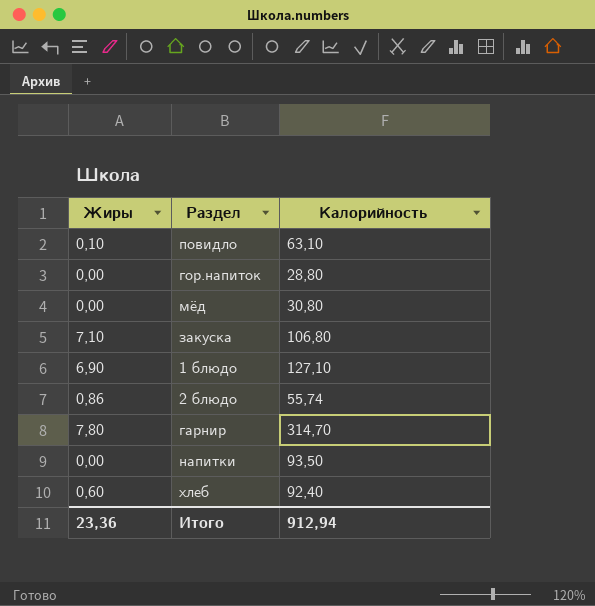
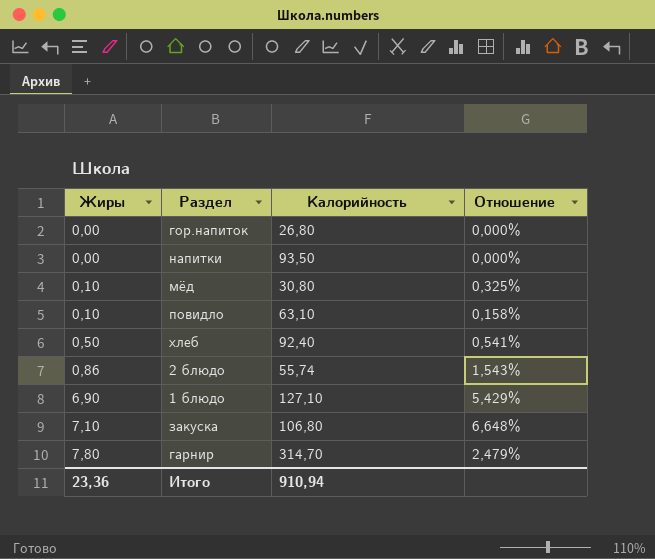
row order: none -> Жиры ascending
column Отношение | formula: none -> [Жиры] / [Калорийность]
гор.напиток | Калорийность: 28,80 -> 26,80
мёд | Жиры: 0,00 -> 0,10
хлеб | Жиры: 0,60 -> 0,50
Итого | Калорийность: 912,94 -> 910,94

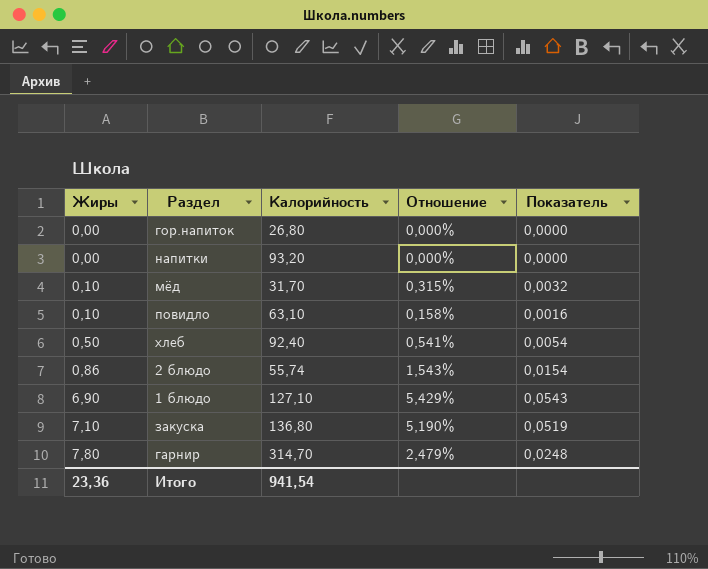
column Показатель | formula: none -> [Жиры] / [Калорийность]
напитки | Калорийность: 93,50 -> 93,20
мёд | Калорийность: 30,80 -> 31,70
мёд | Отношение: 0,325% -> 0,315%
закуска | Калорийность: 106,80 -> 136,80
закуска | Отношение: 6,648% -> 5,190%
Итого | Калорийность: 910,94 -> 941,54

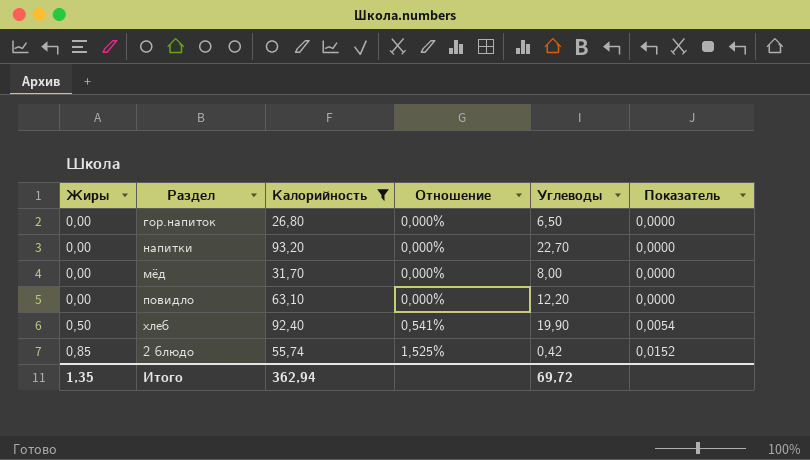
filter: none -> Калорийность <= 93,20
column Углеводы | position: none -> 5
мёд | Жиры: 0,10 -> 0,00
мёд | Отношение: 0,315% -> 0,000%
мёд | Показатель: 0,0032 -> 0,0000
повидло | Жиры: 0,10 -> 0,00
повидло | Отношение: 0,158% -> 0,000%
повидло | Показатель: 0,0016 -> 0,0000
2 блюдо | Жиры: 0,86 -> 0,85
2 блюдо | Отношение: 1,543% -> 1,525%
2 блюдо | Показатель: 0,0154 -> 0,0152
Итого | Жиры: 23,36 -> 1,35
Итого | Калорийность: 941,54 -> 362,94

